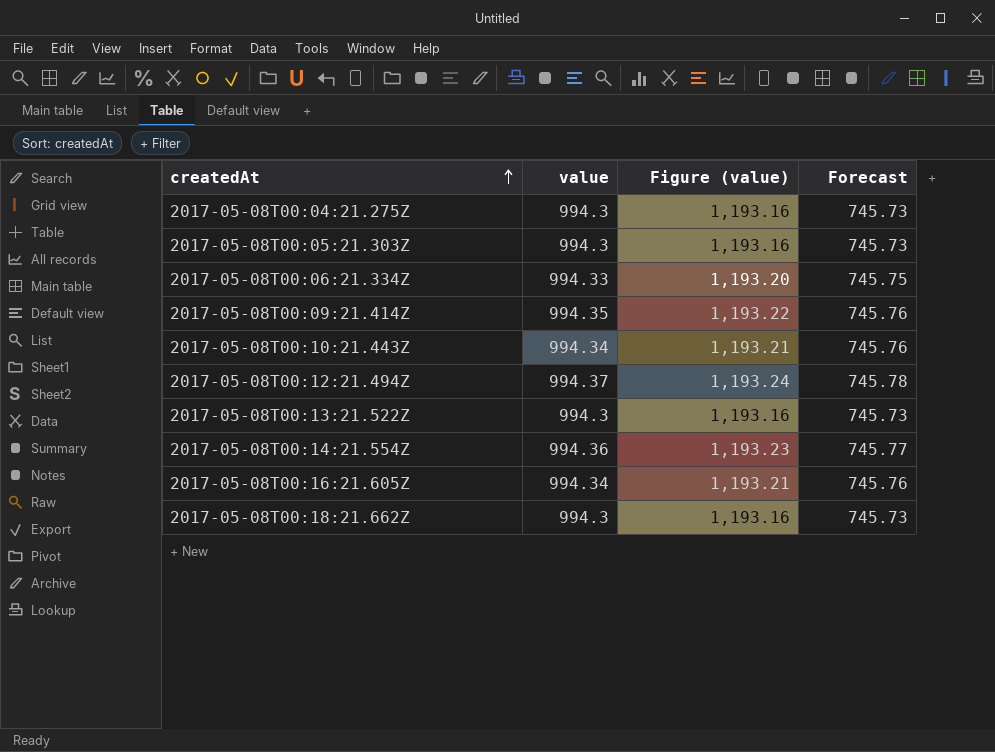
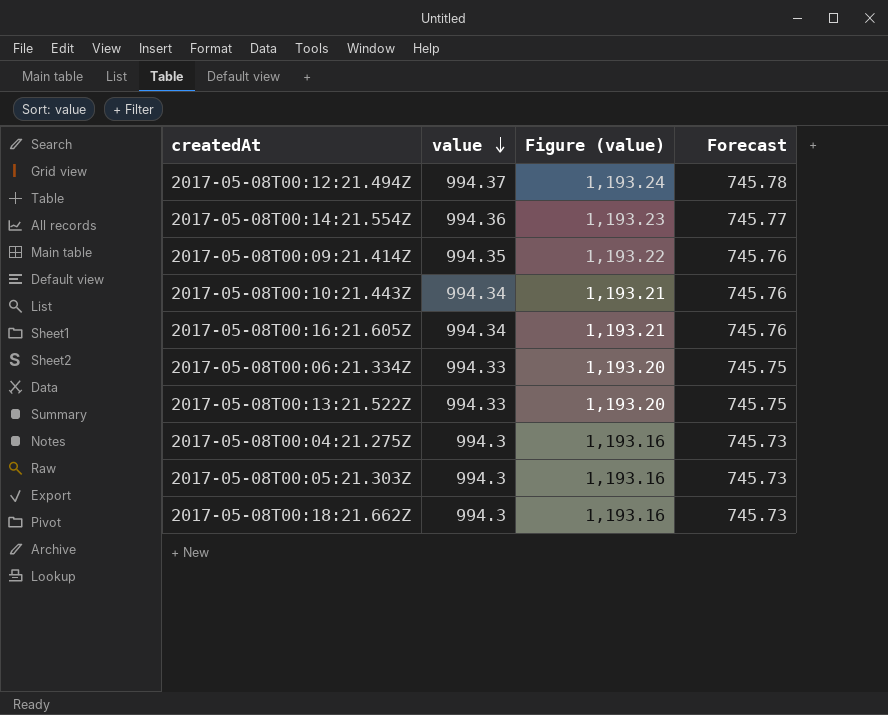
row order: createdAt ascending -> value descending
2017-05-08T00:13:21.522Z | value: 994.3 -> 994.33
2017-05-08T00:13:21.522Z | Figure (value): 1,193.16 -> 1,193.20
2017-05-08T00:13:21.522Z | Forecast: 745.73 -> 745.75

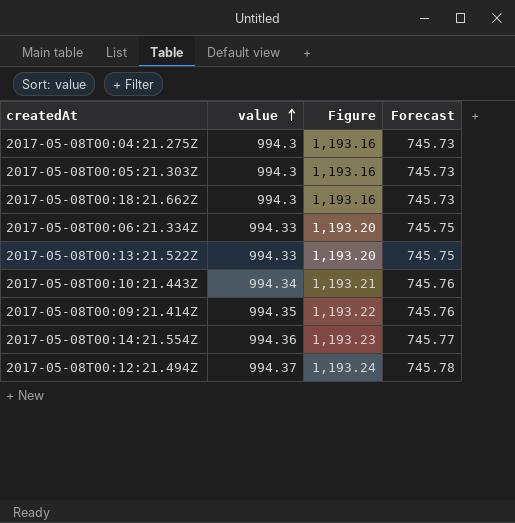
row order: value descending -> value ascending
column name: Figure (value) -> Figure
row 2017-05-08T00:16:21.605Z: 994.34 | 1,193.21 | 745.76 -> none

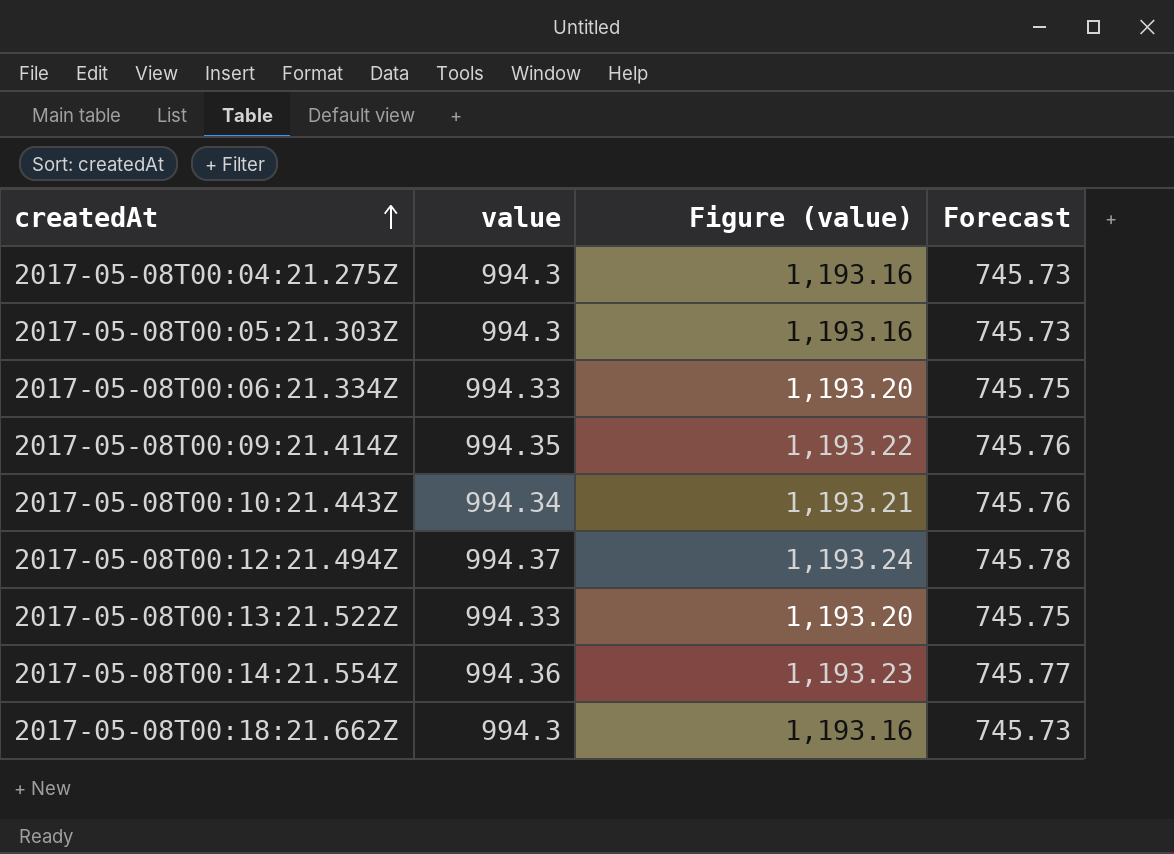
row order: value ascending -> createdAt ascending
column name: Figure -> Figure (value)

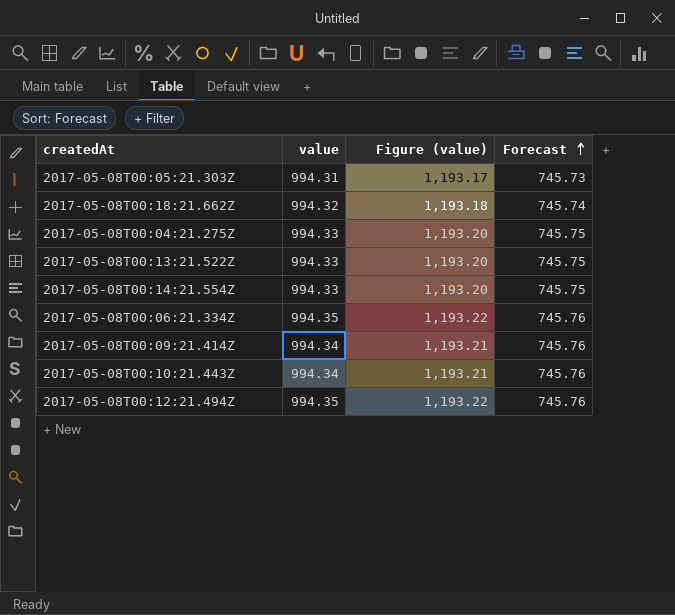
row order: createdAt ascending -> Forecast ascending
2017-05-08T00:05:21.303Z | value: 994.3 -> 994.31
2017-05-08T00:05:21.303Z | Figure (value): 1,193.16 -> 1,193.17
2017-05-08T00:18:21.662Z | value: 994.3 -> 994.32
2017-05-08T00:18:21.662Z | Figure (value): 1,193.16 -> 1,193.18
2017-05-08T00:18:21.662Z | Forecast: 745.73 -> 745.74
2017-05-08T00:04:21.275Z | value: 994.3 -> 994.33
2017-05-08T00:04:21.275Z | Figure (value): 1,193.16 -> 1,193.20
2017-05-08T00:04:21.275Z | Forecast: 745.73 -> 745.75
2017-05-08T00:14:21.554Z | value: 994.36 -> 994.33
2017-05-08T00:14:21.554Z | Figure (value): 1,193.23 -> 1,193.20
2017-05-08T00:14:21.554Z | Forecast: 745.77 -> 745.75
2017-05-08T00:06:21.334Z | value: 994.33 -> 994.35
2017-05-08T00:06:21.334Z | Figure (value): 1,193.20 -> 1,193.22
2017-05-08T00:06:21.334Z | Forecast: 745.75 -> 745.76
2017-05-08T00:09:21.414Z | value: 994.35 -> 994.34
2017-05-08T00:09:21.414Z | Figure (value): 1,193.22 -> 1,193.21
2017-05-08T00:12:21.494Z | value: 994.37 -> 994.35
2017-05-08T00:12:21.494Z | Figure (value): 1,193.24 -> 1,193.22
2017-05-08T00:12:21.494Z | Forecast: 745.78 -> 745.76

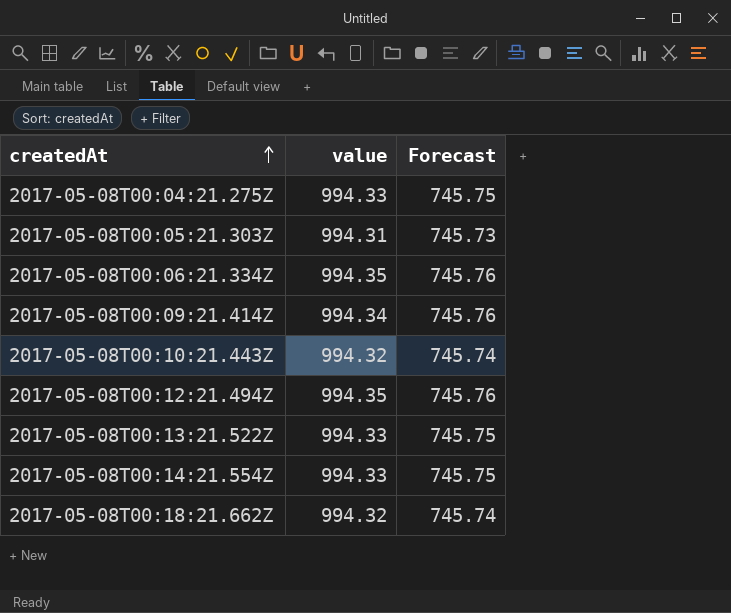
row order: Forecast ascending -> createdAt ascending
column Figure (value) | formula: [value] * 1.2 -> none
2017-05-08T00:10:21.443Z | value: 994.34 -> 994.32
2017-05-08T00:10:21.443Z | Forecast: 745.76 -> 745.74

